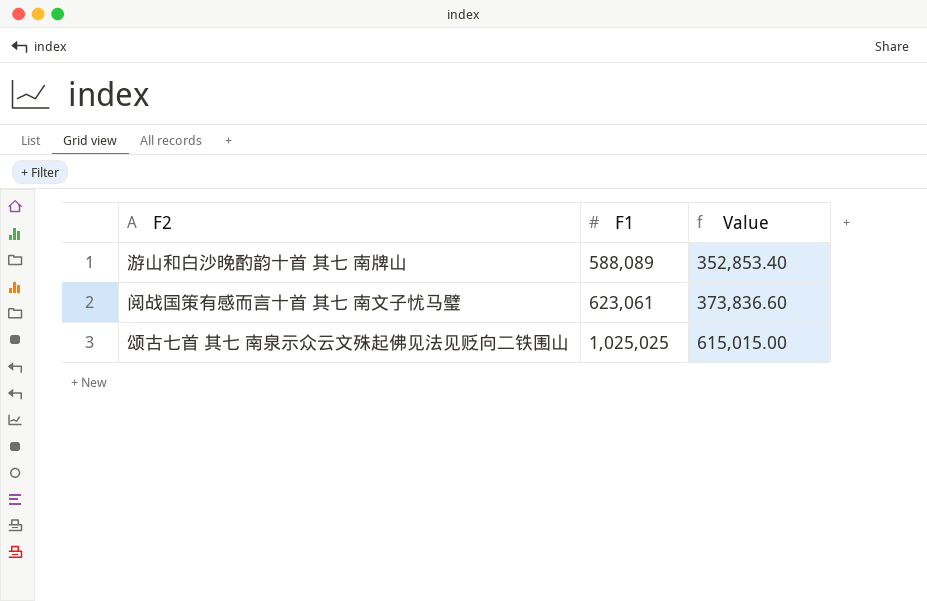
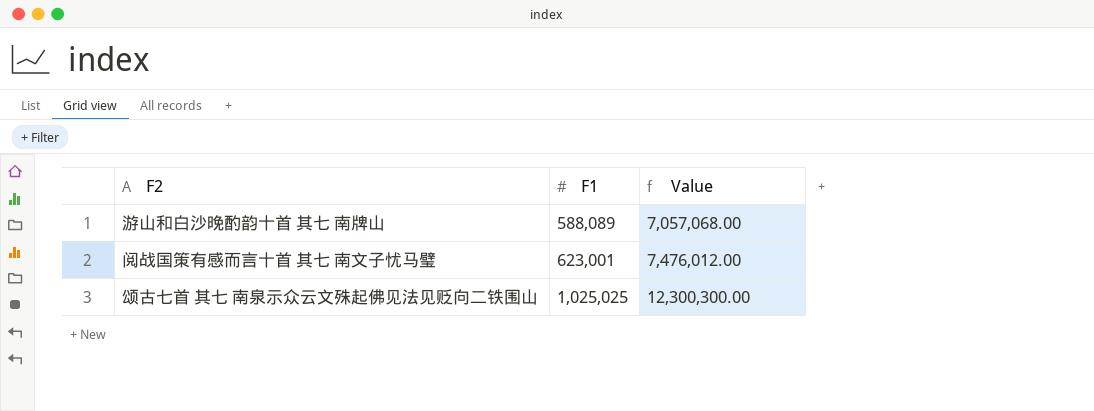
column Value | formula: [F1] * 0.6 -> [F1] * 12
阅战国策有感而言十首 其七 南文子忧马璧 | F1: 623,061 -> 623,001

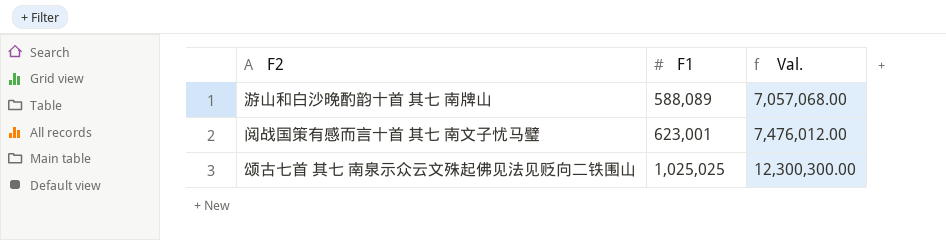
column name: Value -> Val.

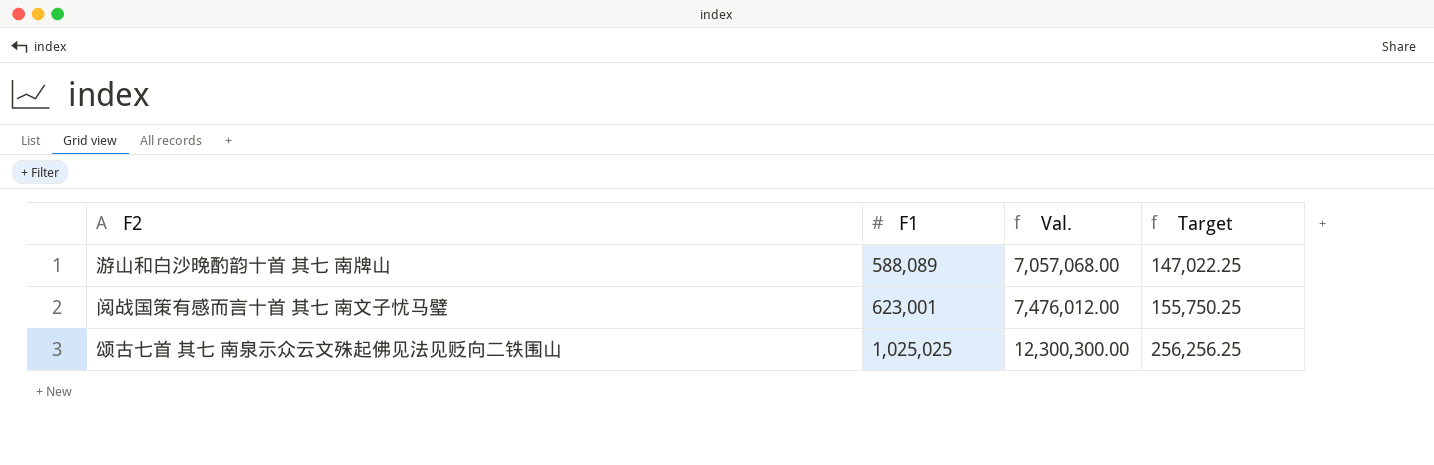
column Target | formula: none -> [F1] * 0.25

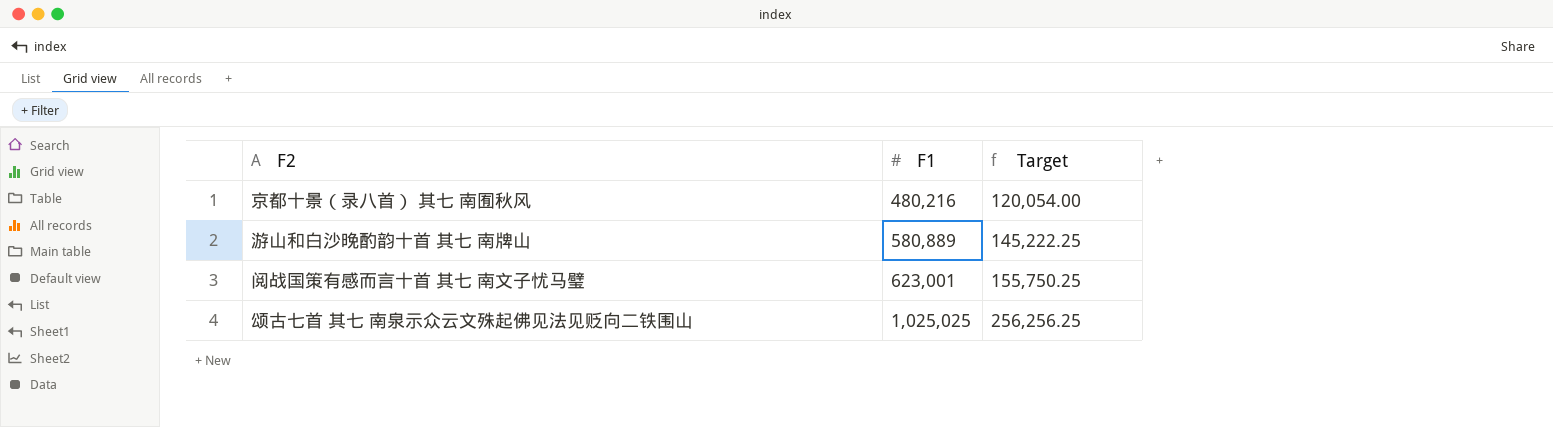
column Val. | formula: [F1] * 12 -> none
row 京都十景（录八首） 其七 南囿秋风: none -> 480,216 | 120,054.00
游山和白沙晚酌韵十首 其七 南牌山 | F1: 588,089 -> 580,889
游山和白沙晚酌韵十首 其七 南牌山 | Target: 147,022.25 -> 145,222.25

